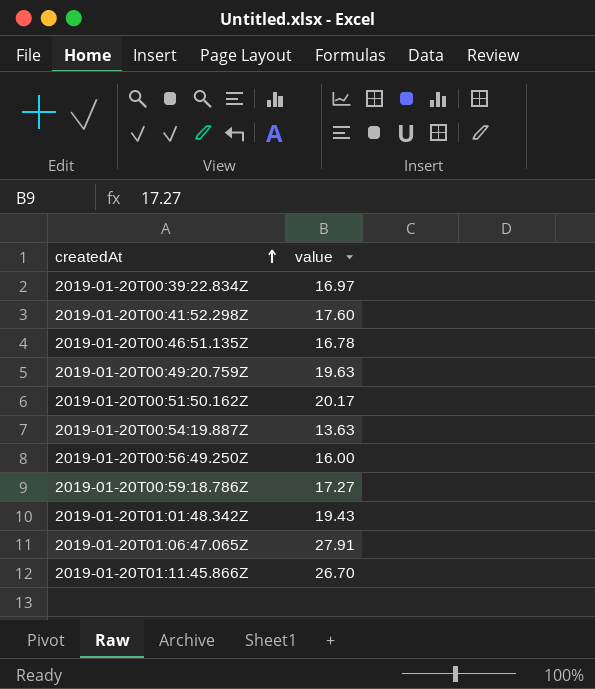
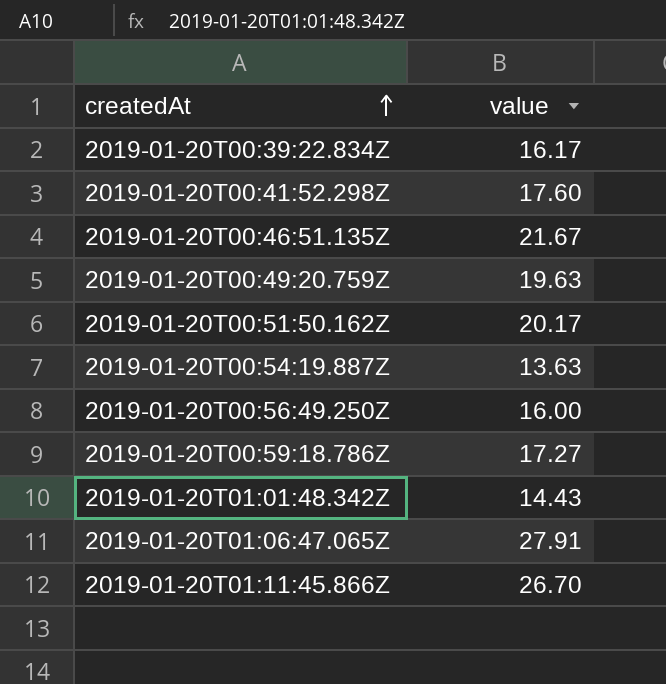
2019-01-20T00:39:22.834Z | value: 16.97 -> 16.17
2019-01-20T00:46:51.135Z | value: 16.78 -> 21.67
2019-01-20T01:01:48.342Z | value: 19.43 -> 14.43

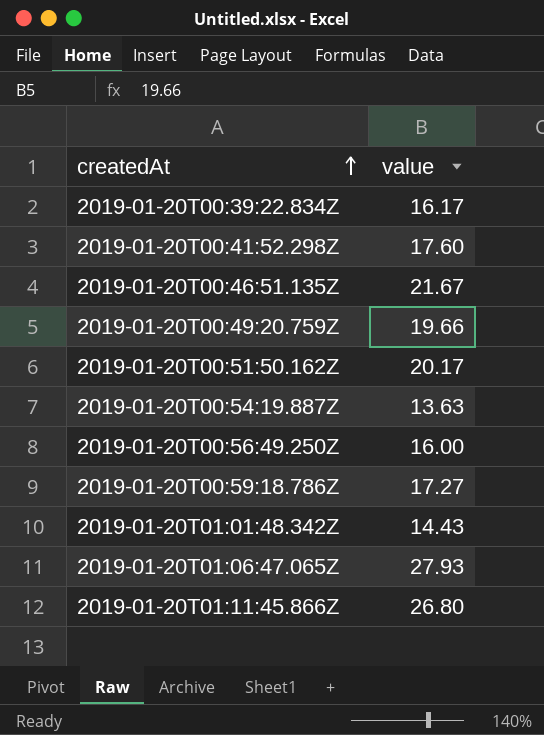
2019-01-20T00:49:20.759Z | value: 19.63 -> 19.66
2019-01-20T01:06:47.065Z | value: 27.91 -> 27.93
2019-01-20T01:11:45.866Z | value: 26.70 -> 26.80

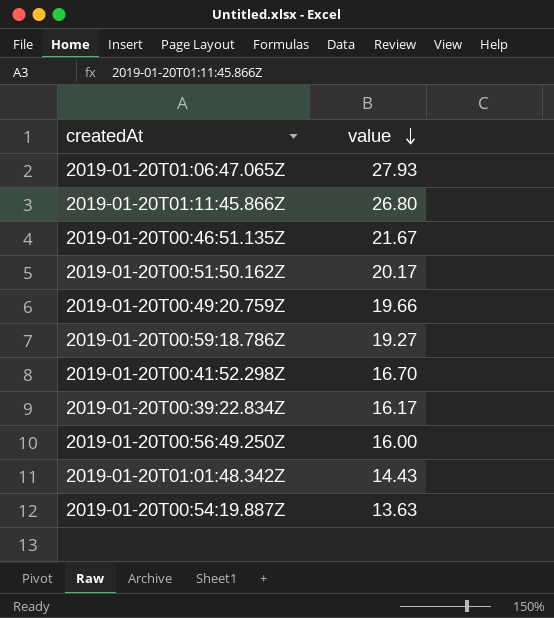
row order: createdAt ascending -> value descending
2019-01-20T00:59:18.786Z | value: 17.27 -> 19.27
2019-01-20T00:41:52.298Z | value: 17.60 -> 16.70

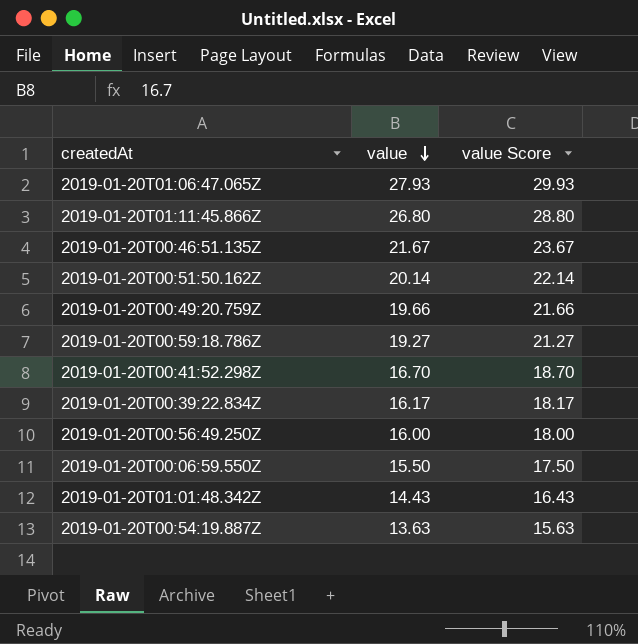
column value Score | formula: none -> [value] + 2
2019-01-20T00:51:50.162Z | value: 20.17 -> 20.14
row 2019-01-20T00:06:59.550Z: none -> 15.50 | 17.50

